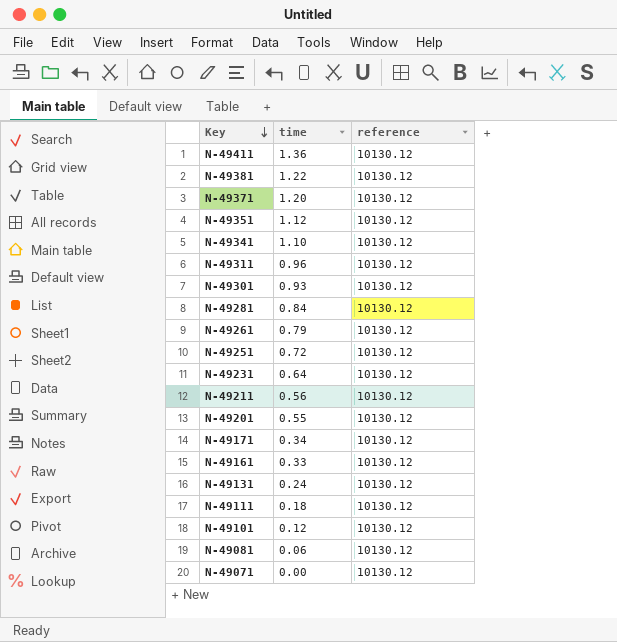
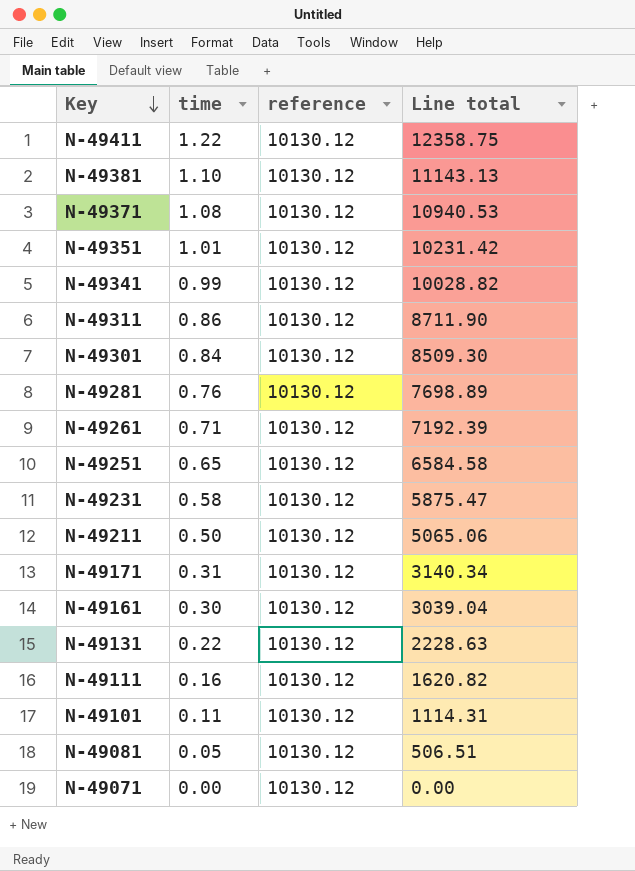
column Line total | formula: none -> [time] * [reference]
row N-49201: 0.55 | 10130.12 -> none
N-49411 | time: 1.36 -> 1.22
N-49381 | time: 1.22 -> 1.10
N-49371 | time: 1.20 -> 1.08
N-49351 | time: 1.12 -> 1.01
N-49341 | time: 1.10 -> 0.99
N-49311 | time: 0.96 -> 0.86
N-49301 | time: 0.93 -> 0.84
N-49281 | time: 0.84 -> 0.76
N-49261 | time: 0.79 -> 0.71
N-49251 | time: 0.72 -> 0.65
N-49231 | time: 0.64 -> 0.58
N-49211 | time: 0.56 -> 0.50
N-49171 | time: 0.34 -> 0.31
N-49161 | time: 0.33 -> 0.30
N-49131 | time: 0.24 -> 0.22
N-49111 | time: 0.18 -> 0.16
N-49101 | time: 0.12 -> 0.11
N-49081 | time: 0.06 -> 0.05

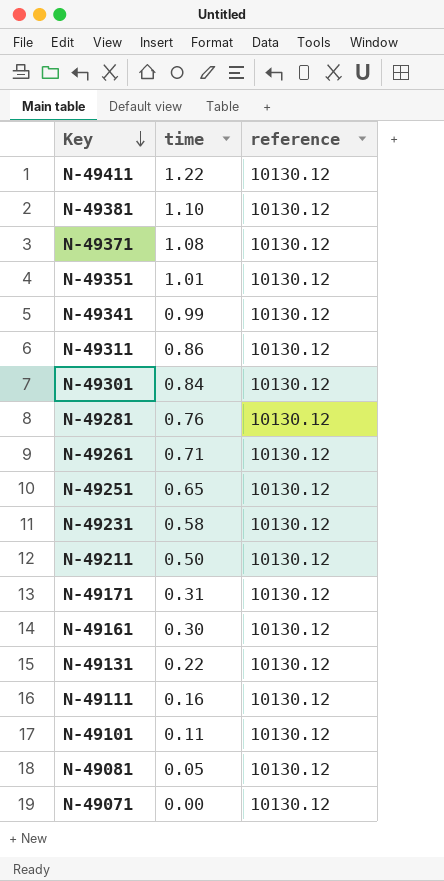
column Line total | formula: [time] * [reference] -> none

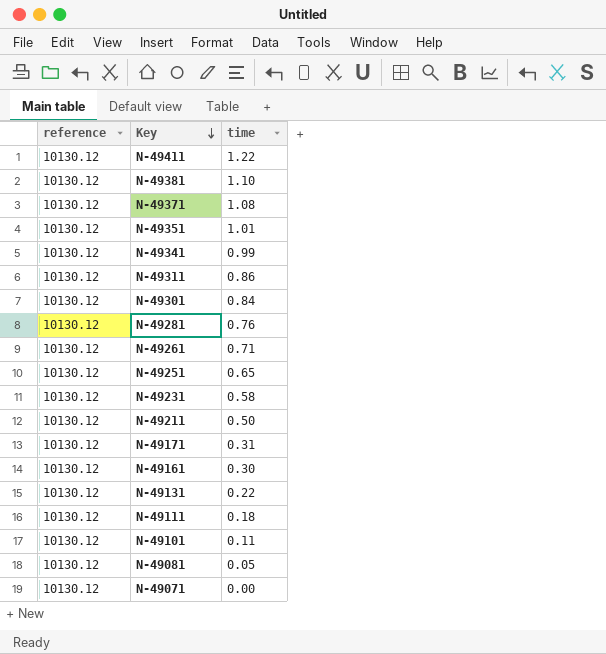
column reference | position: 3 -> 1
N-49111 | time: 0.16 -> 0.18

